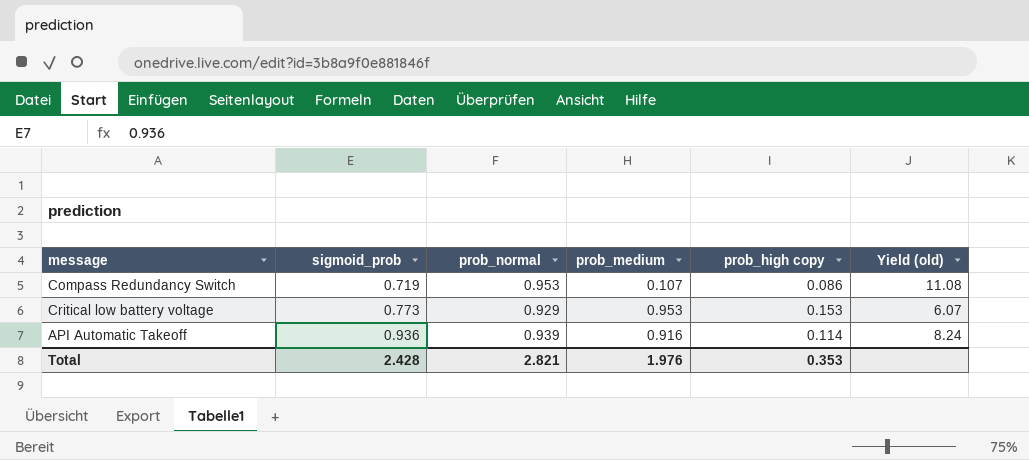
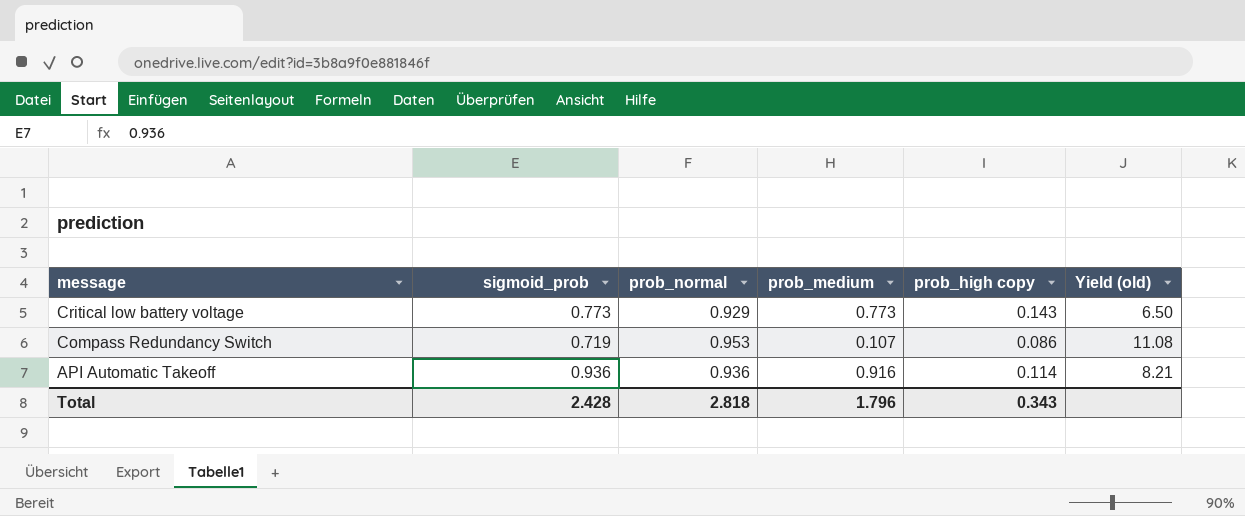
row order: sigmoid_prob ascending -> message descending
Critical low battery voltage | prob_medium: 0.953 -> 0.773
Critical low battery voltage | prob_high copy: 0.153 -> 0.143
Critical low battery voltage | Yield (old): 6.07 -> 6.50
API Automatic Takeoff | prob_normal: 0.939 -> 0.936
API Automatic Takeoff | Yield (old): 8.24 -> 8.21
Total | prob_normal: 2.821 -> 2.818
Total | prob_medium: 1.976 -> 1.796
Total | prob_high copy: 0.353 -> 0.343

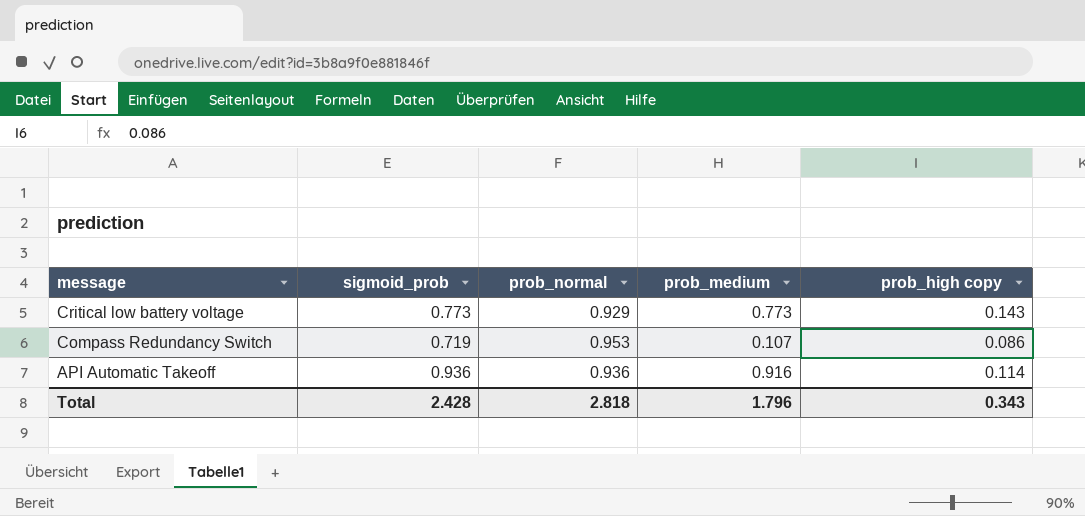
column Yield (old) | formula: [prob_normal] / [prob_high copy] -> none

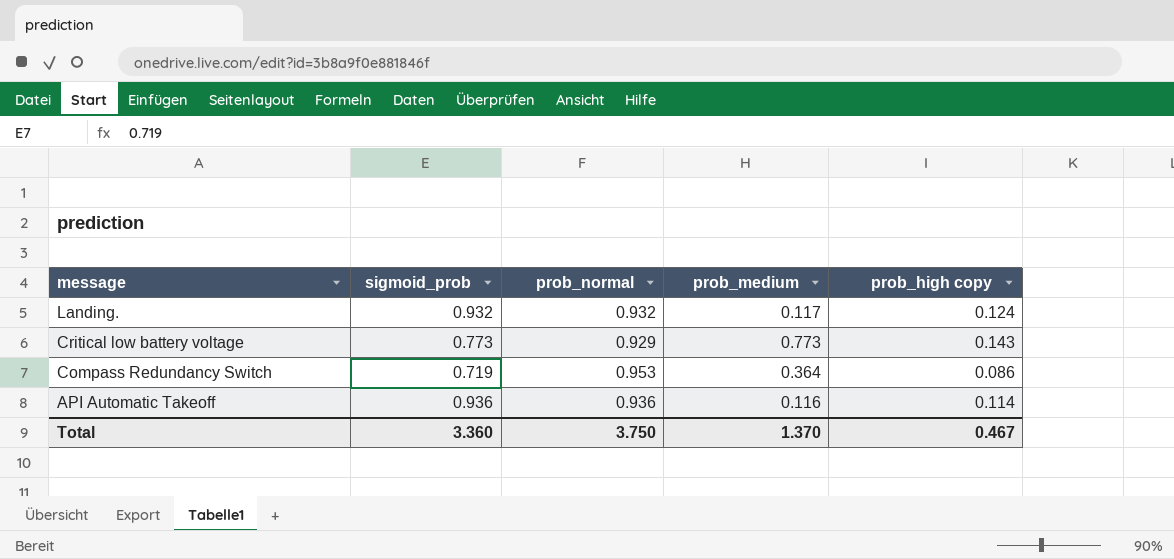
row Landing.: none -> 0.932 | 0.932 | 0.117 | 0.124
Compass Redundancy Switch | prob_medium: 0.107 -> 0.364
API Automatic Takeoff | prob_medium: 0.916 -> 0.116
Total | sigmoid_prob: 2.428 -> 3.360
Total | prob_normal: 2.818 -> 3.750
Total | prob_medium: 1.796 -> 1.370
Total | prob_high copy: 0.343 -> 0.467

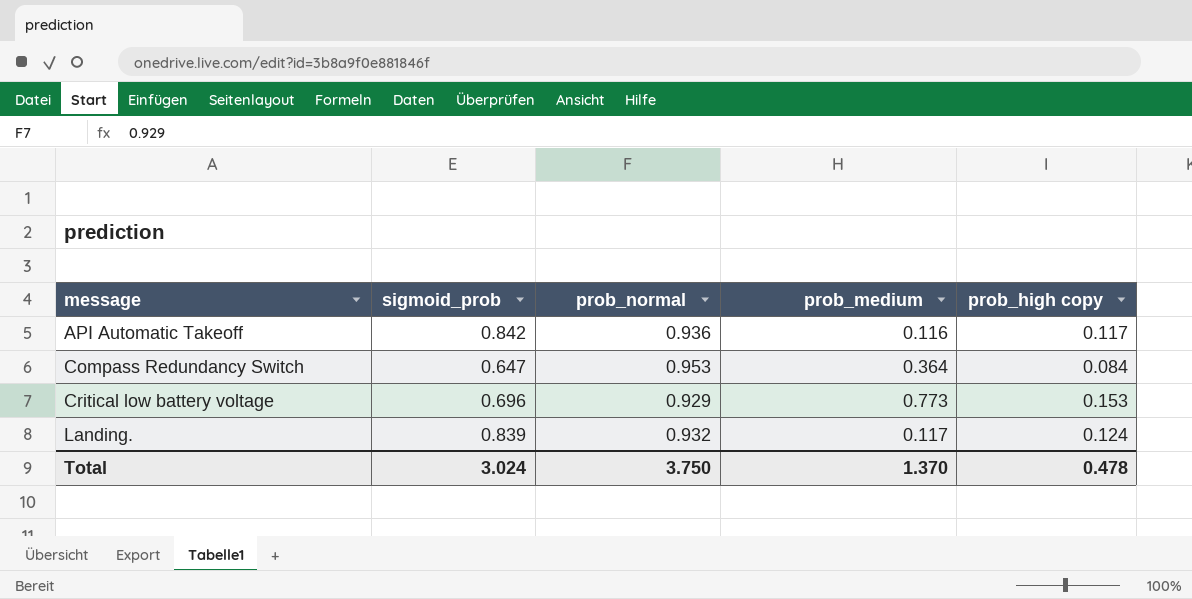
row order: message descending -> message ascending
API Automatic Takeoff | sigmoid_prob: 0.936 -> 0.842
API Automatic Takeoff | prob_high copy: 0.114 -> 0.117
Compass Redundancy Switch | sigmoid_prob: 0.719 -> 0.647
Compass Redundancy Switch | prob_high copy: 0.086 -> 0.084
Critical low battery voltage | sigmoid_prob: 0.773 -> 0.696
Critical low battery voltage | prob_high copy: 0.143 -> 0.153
Landing. | sigmoid_prob: 0.932 -> 0.839
Total | sigmoid_prob: 3.360 -> 3.024
Total | prob_high copy: 0.467 -> 0.478

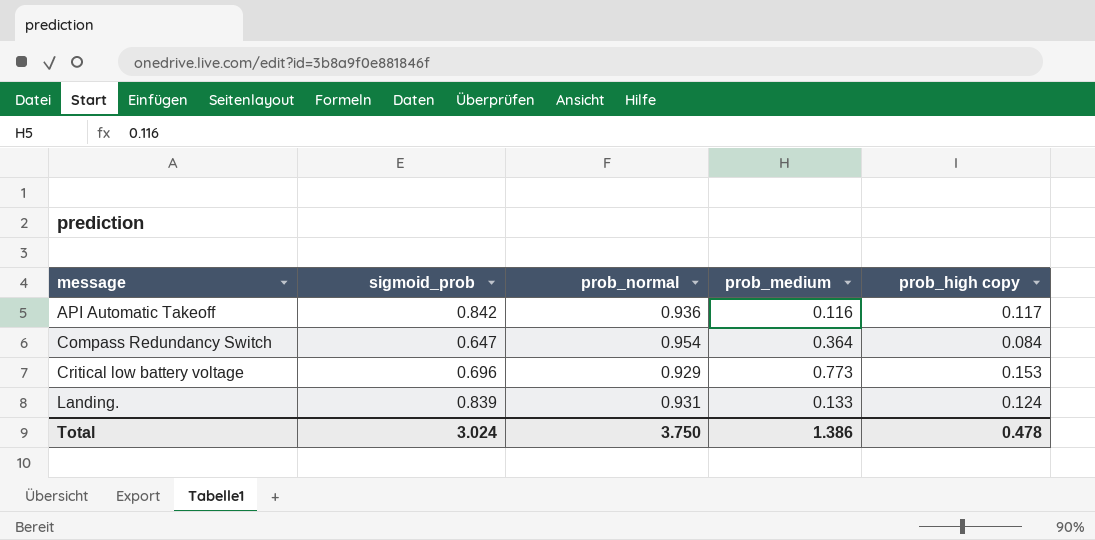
Compass Redundancy Switch | prob_normal: 0.953 -> 0.954
Landing. | prob_normal: 0.932 -> 0.931
Landing. | prob_medium: 0.117 -> 0.133
Total | prob_medium: 1.370 -> 1.386

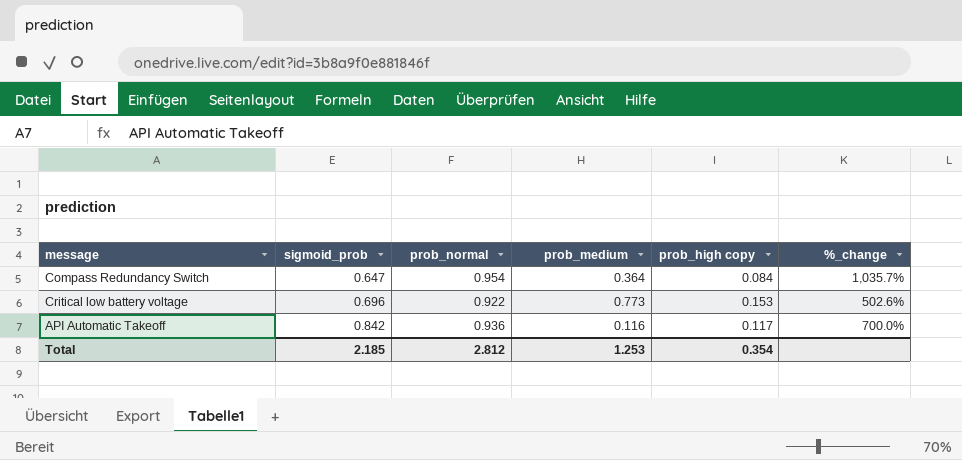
row order: message ascending -> sigmoid_prob ascending
column %_change | formula: none -> ([prob_normal] - [prob_high copy]) / [prob_high copy]
row Landing.: 0.839 | 0.931 | 0.133 | 0.124 -> none
Critical low battery voltage | prob_normal: 0.929 -> 0.922
Total | sigmoid_prob: 3.024 -> 2.185
Total | prob_normal: 3.750 -> 2.812
Total | prob_medium: 1.386 -> 1.253
Total | prob_high copy: 0.478 -> 0.354

